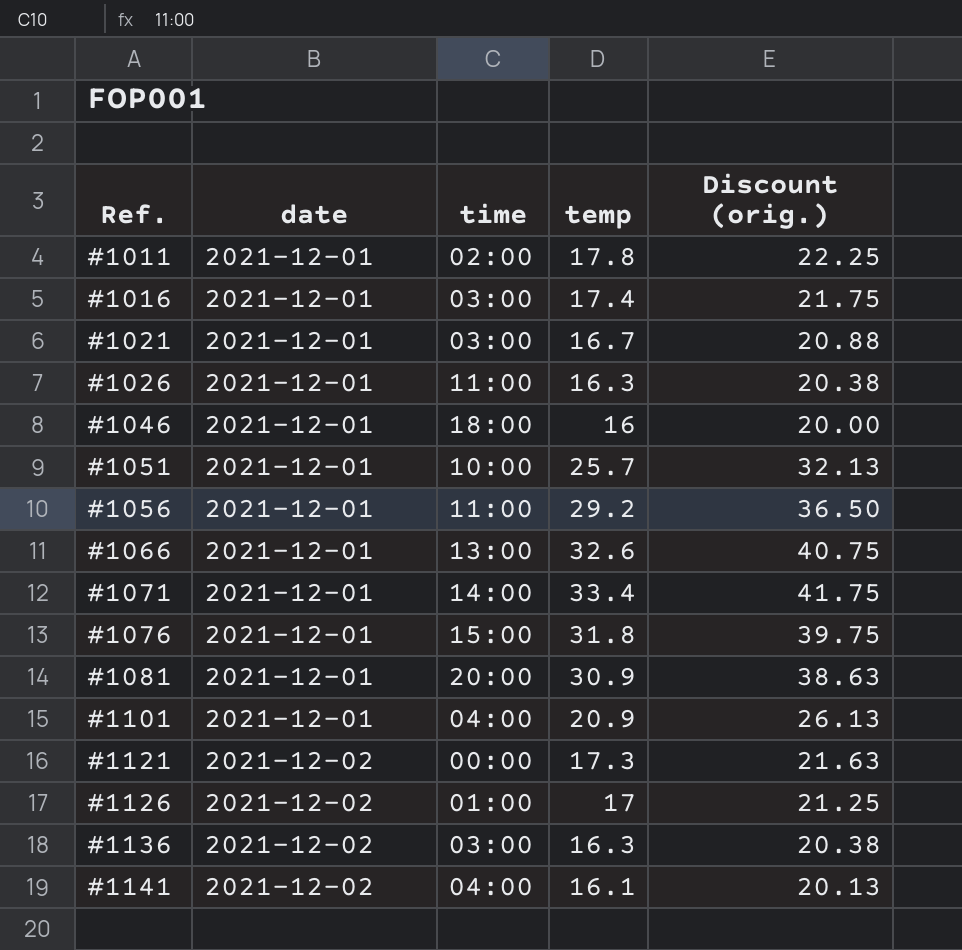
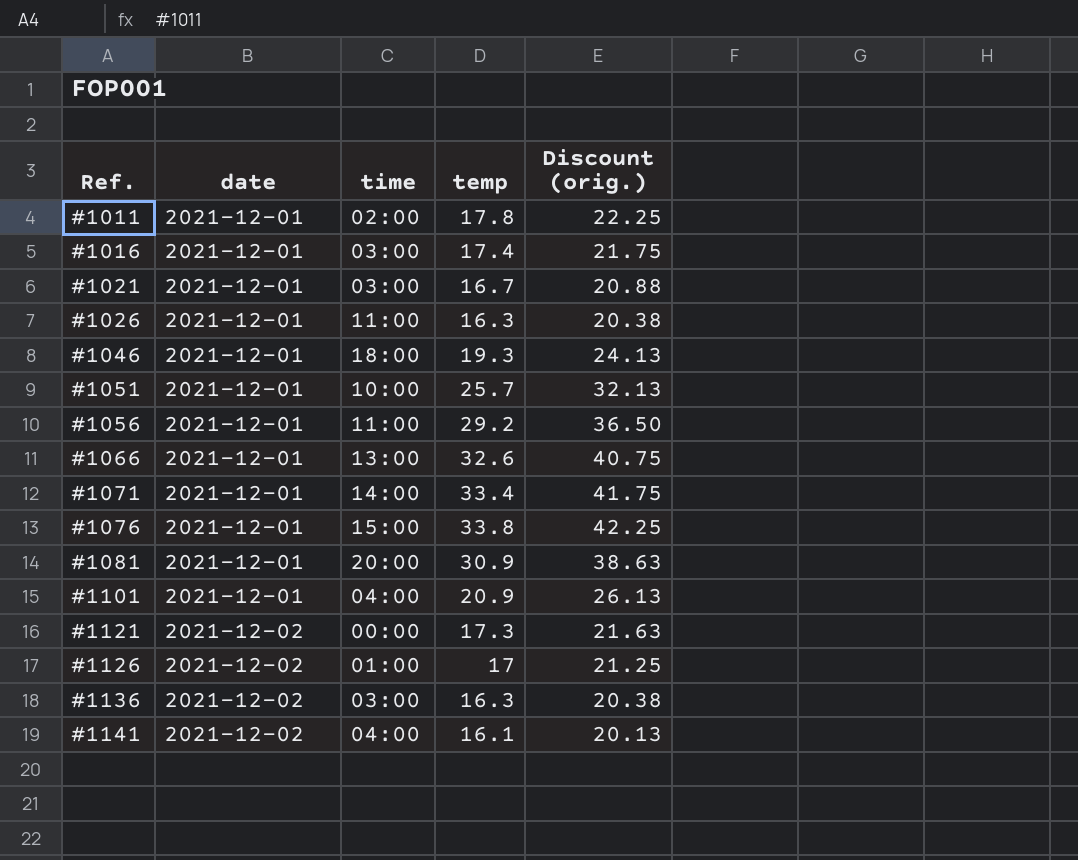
#1046 | temp: 16 -> 19.3
#1046 | Discount (orig.): 20.00 -> 24.13
#1076 | temp: 31.8 -> 33.8
#1076 | Discount (orig.): 39.75 -> 42.25

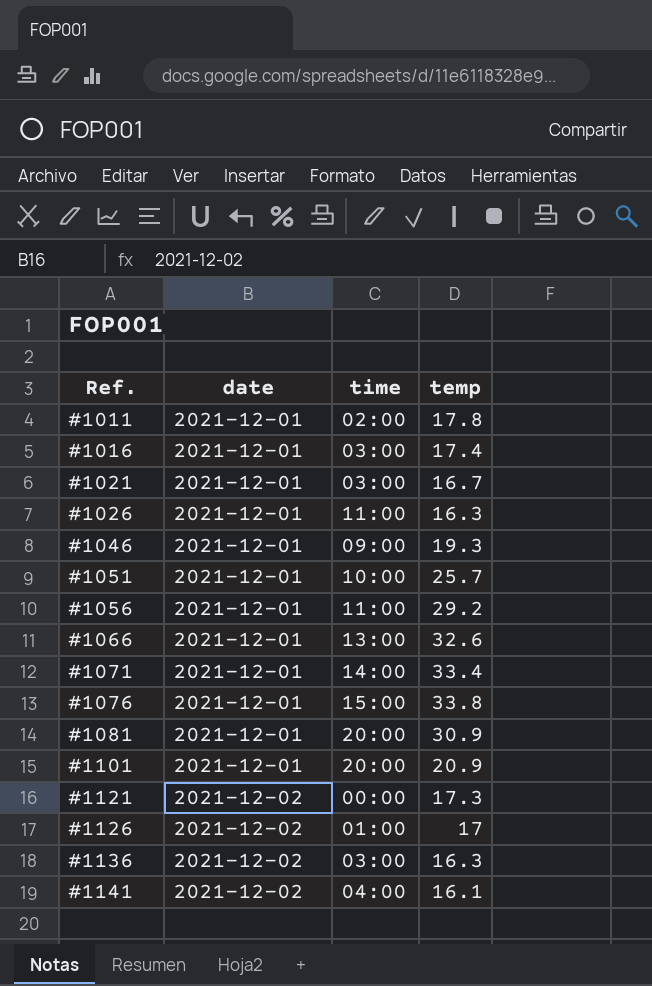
column Discount (orig.) | formula: [temp] * 1.25 -> none
#1046 | time: 18:00 -> 09:00
#1101 | time: 04:00 -> 20:00

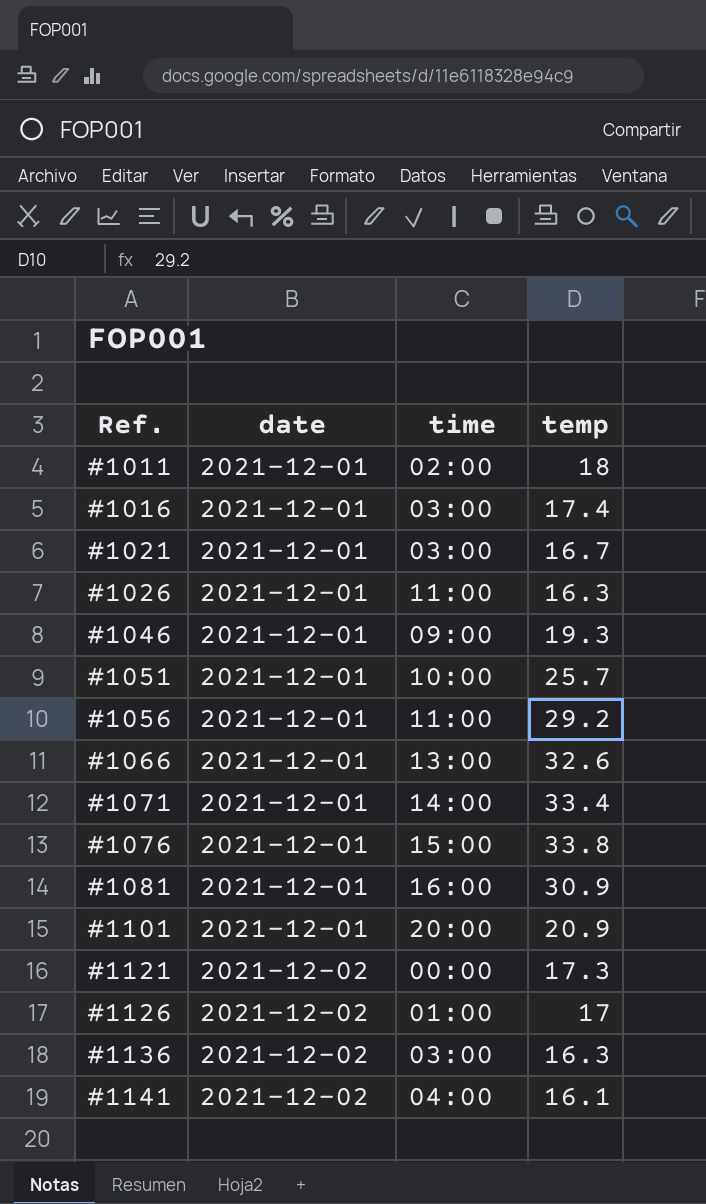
#1011 | temp: 17.8 -> 18
#1081 | time: 20:00 -> 16:00

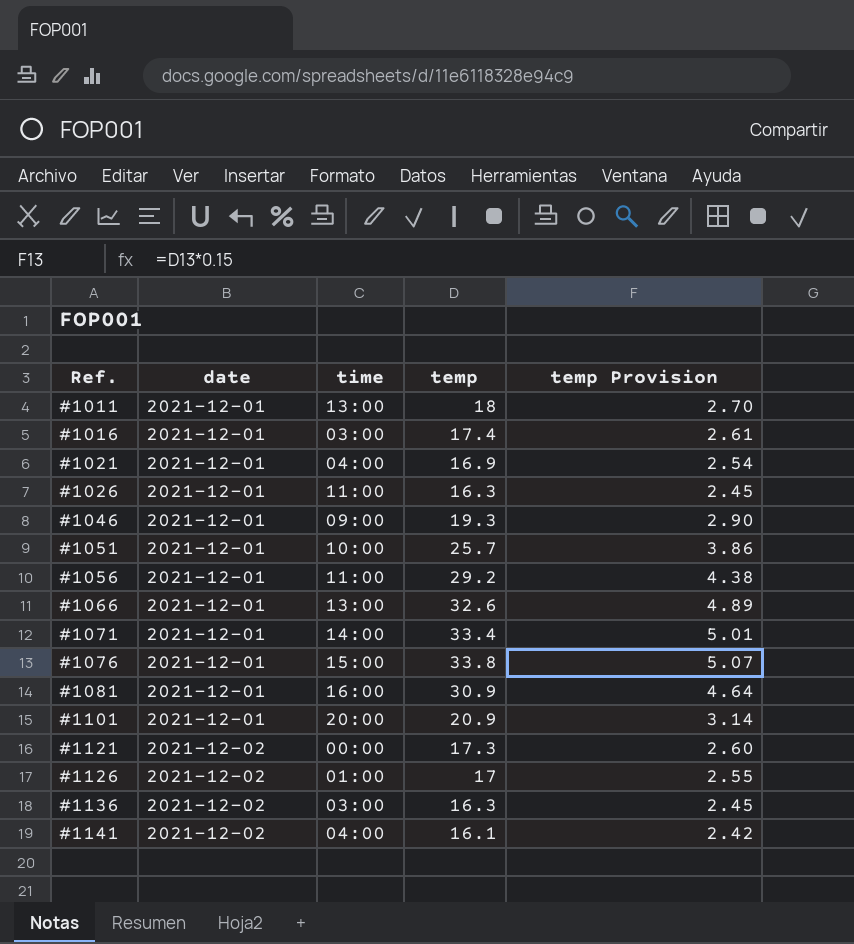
column temp Provision | formula: none -> [temp] * 0.15
#1011 | time: 02:00 -> 13:00
#1021 | time: 03:00 -> 04:00
#1021 | temp: 16.7 -> 16.9

